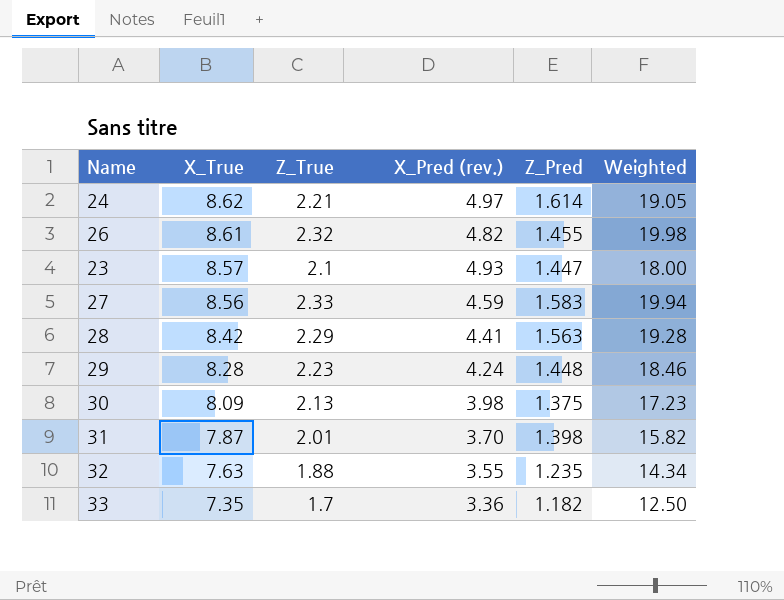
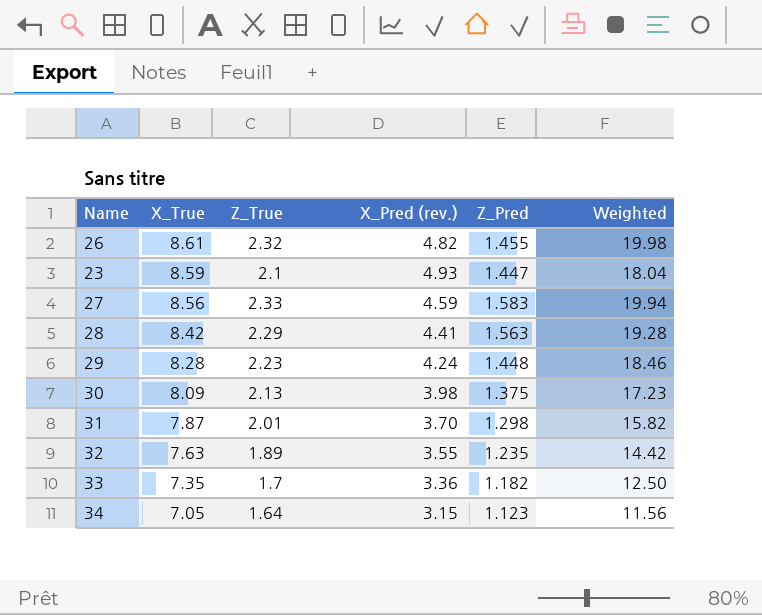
row 24: 8.62 | 2.21 | 4.97 | 1.614 | 19.05 -> none
23 | X_True: 8.57 -> 8.59
23 | Weighted: 18.00 -> 18.04
31 | Z_Pred: 1.398 -> 1.298
32 | Z_True: 1.88 -> 1.89
32 | Weighted: 14.34 -> 14.42
row 34: none -> 7.05 | 1.64 | 3.15 | 1.123 | 11.56

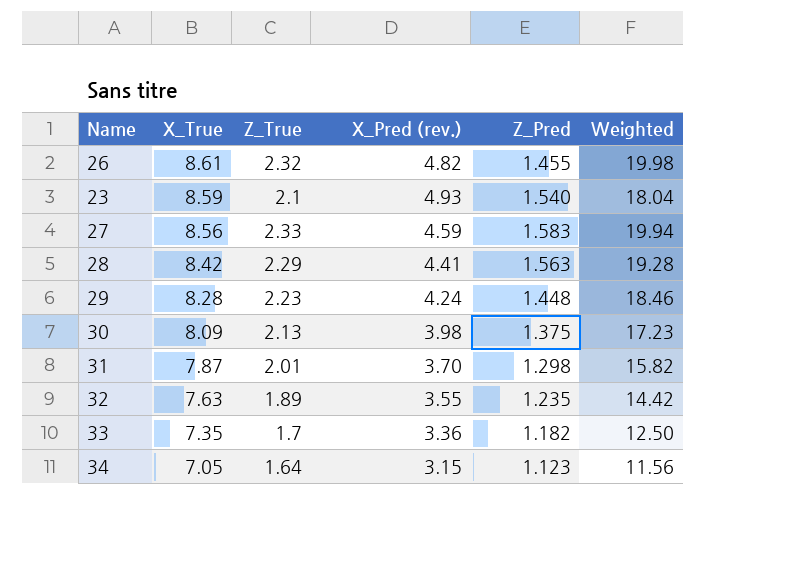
23 | Z_Pred: 1.447 -> 1.540

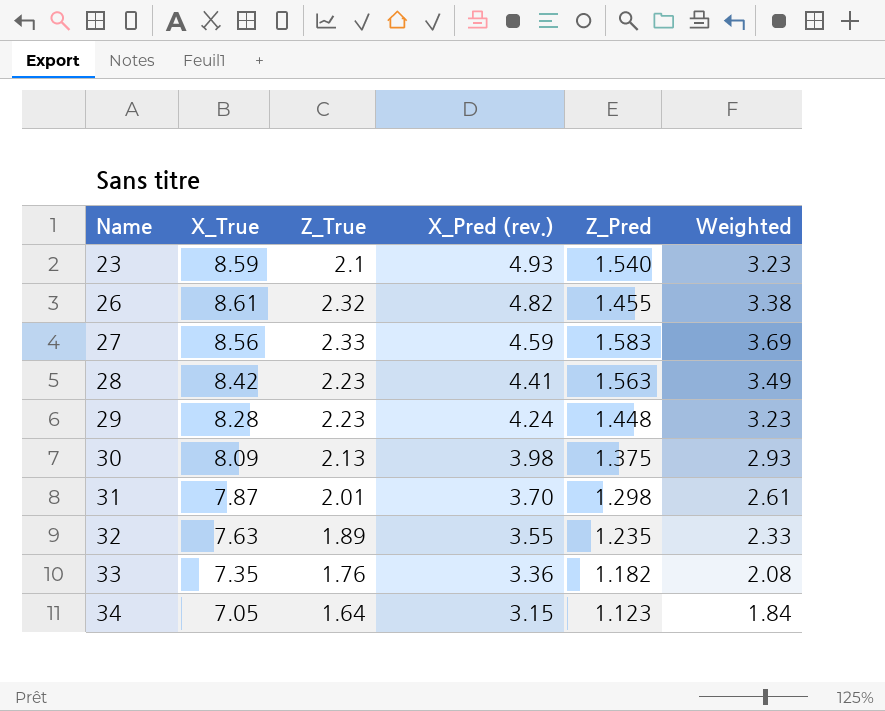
row order: X_True descending -> Name ascending
column Weighted | formula: [X_True] * [Z_True] -> [Z_True] * [Z_Pred]
28 | Z_True: 2.29 -> 2.23
33 | Z_True: 1.7 -> 1.76

